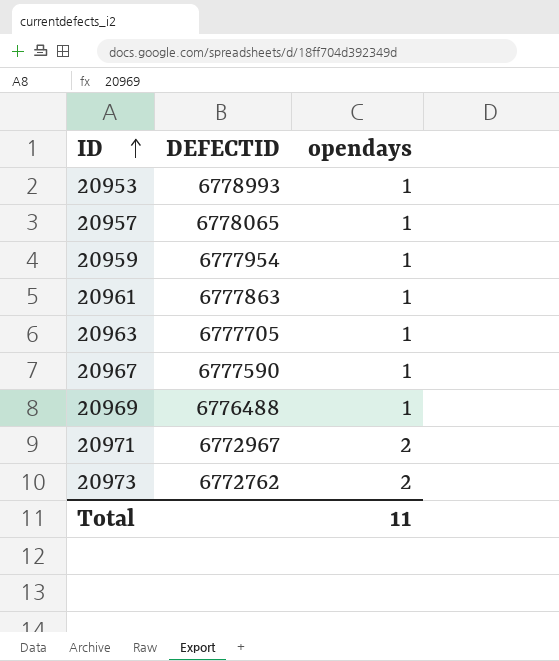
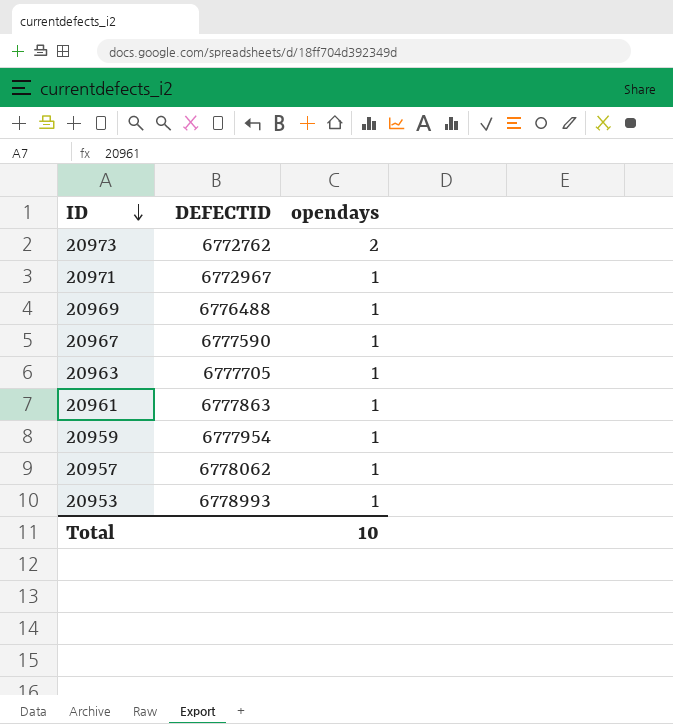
row order: ID ascending -> ID descending
20971 | opendays: 2 -> 1
20957 | DEFECTID: 6778065 -> 6778062
Total | opendays: 11 -> 10

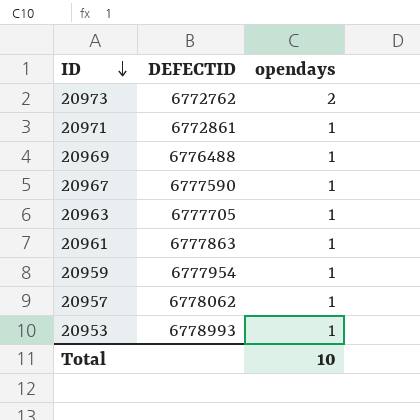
20971 | DEFECTID: 6772967 -> 6772861

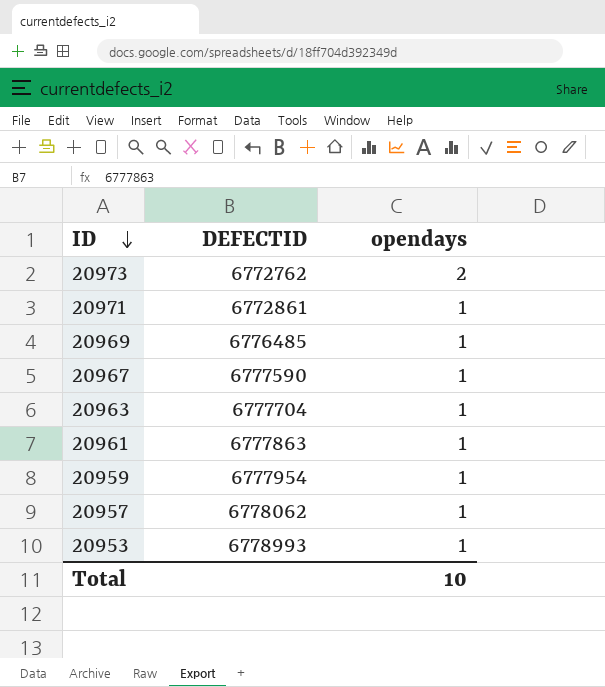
20969 | DEFECTID: 6776488 -> 6776485
20963 | DEFECTID: 6777705 -> 6777704

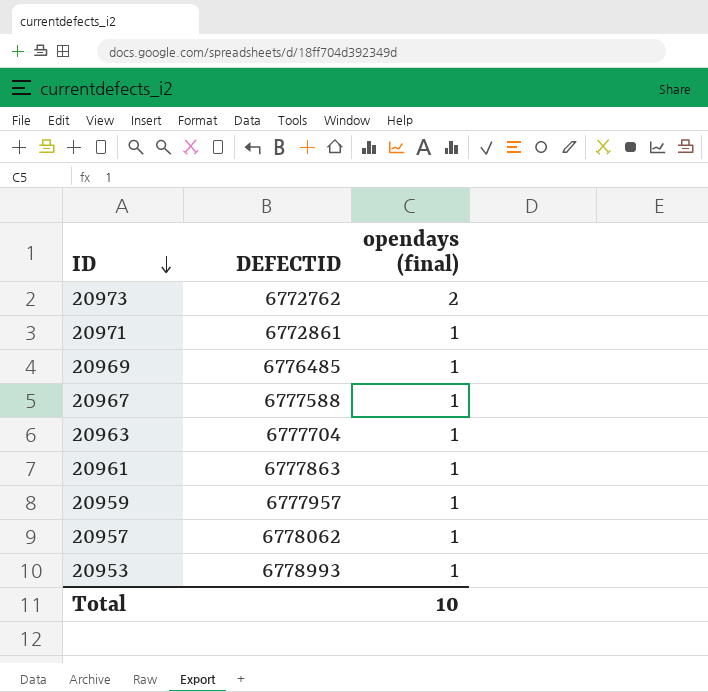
column name: opendays -> opendays (final)
20967 | DEFECTID: 6777590 -> 6777588
20959 | DEFECTID: 6777954 -> 6777957

